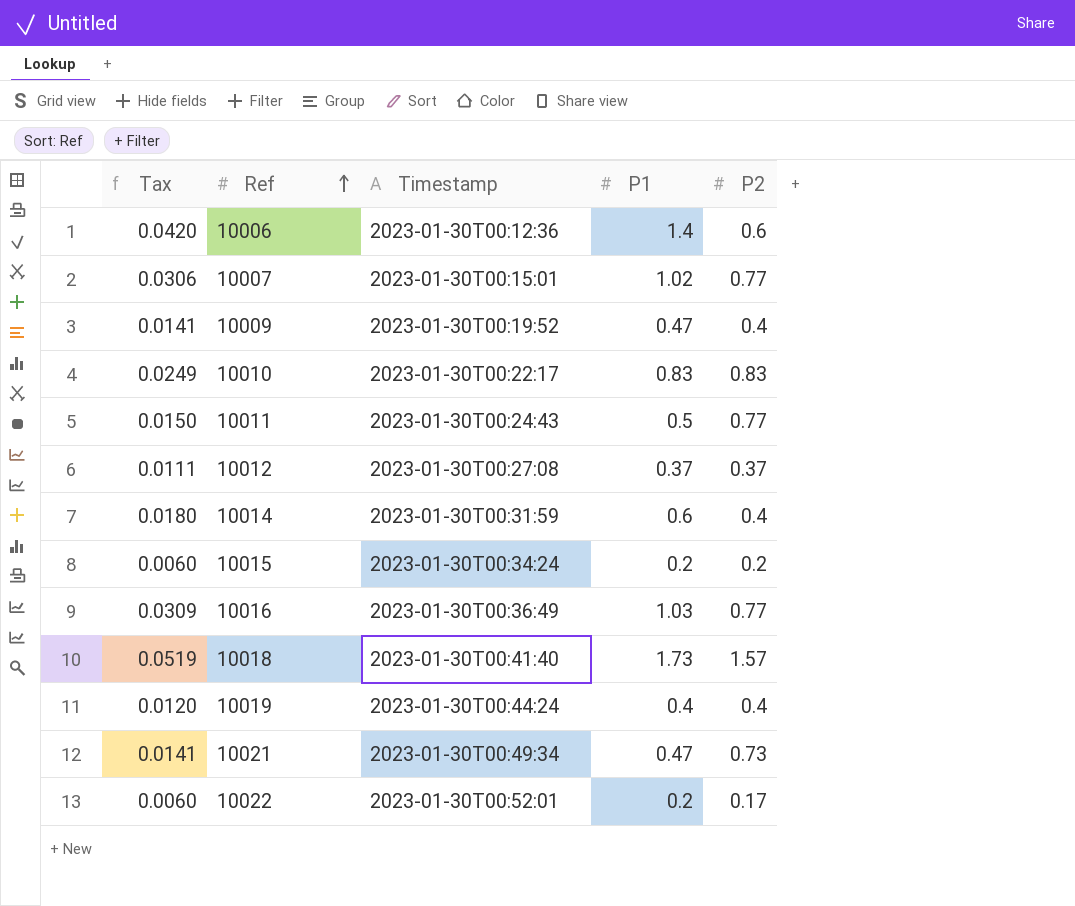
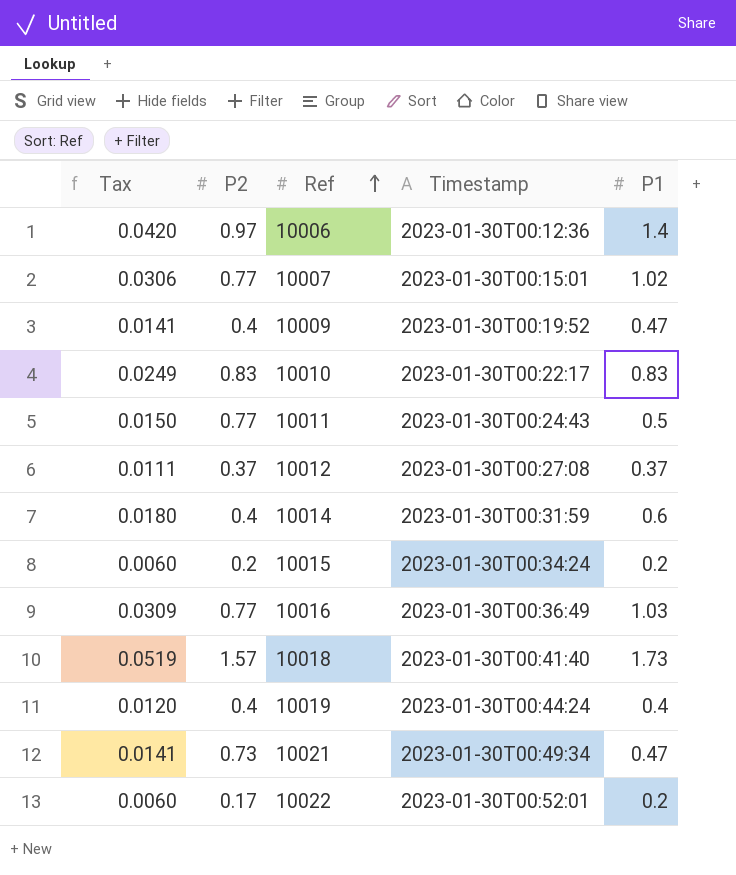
column P2 | position: 5 -> 2
10006 | P2: 0.6 -> 0.97

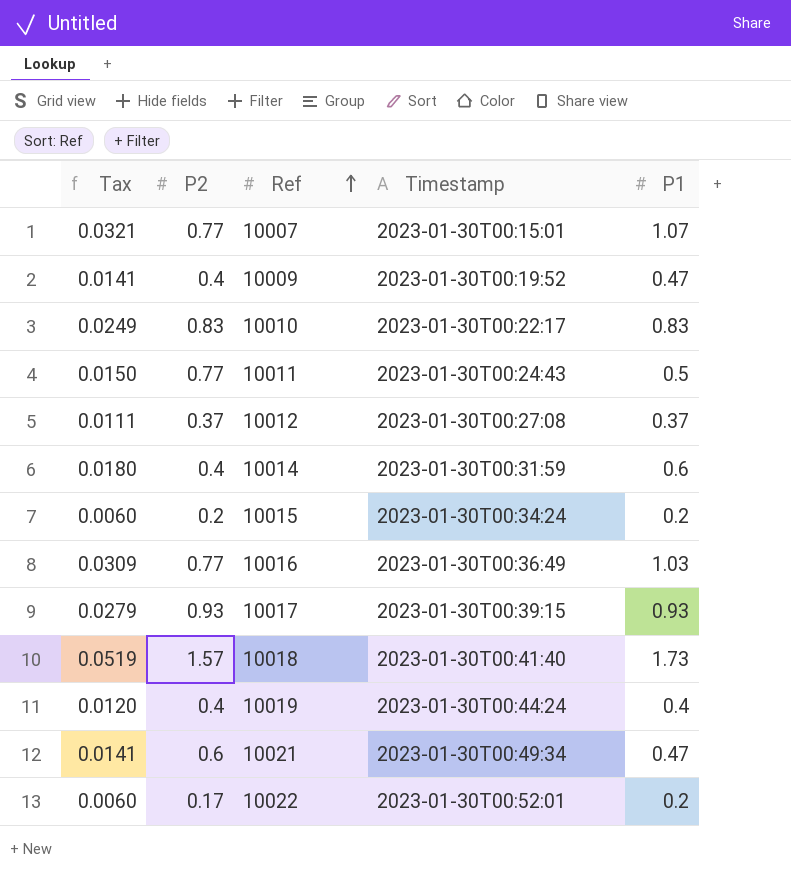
row 10006: 0.0420 | 0.97 | 2023-01-30T00:12:36 | 1.4 -> none
10007 | Tax: 0.0306 -> 0.0321
10007 | P1: 1.02 -> 1.07
row 10017: none -> 0.0279 | 0.93 | 2023-01-30T00:39:15 | 0.93
10021 | P2: 0.73 -> 0.6

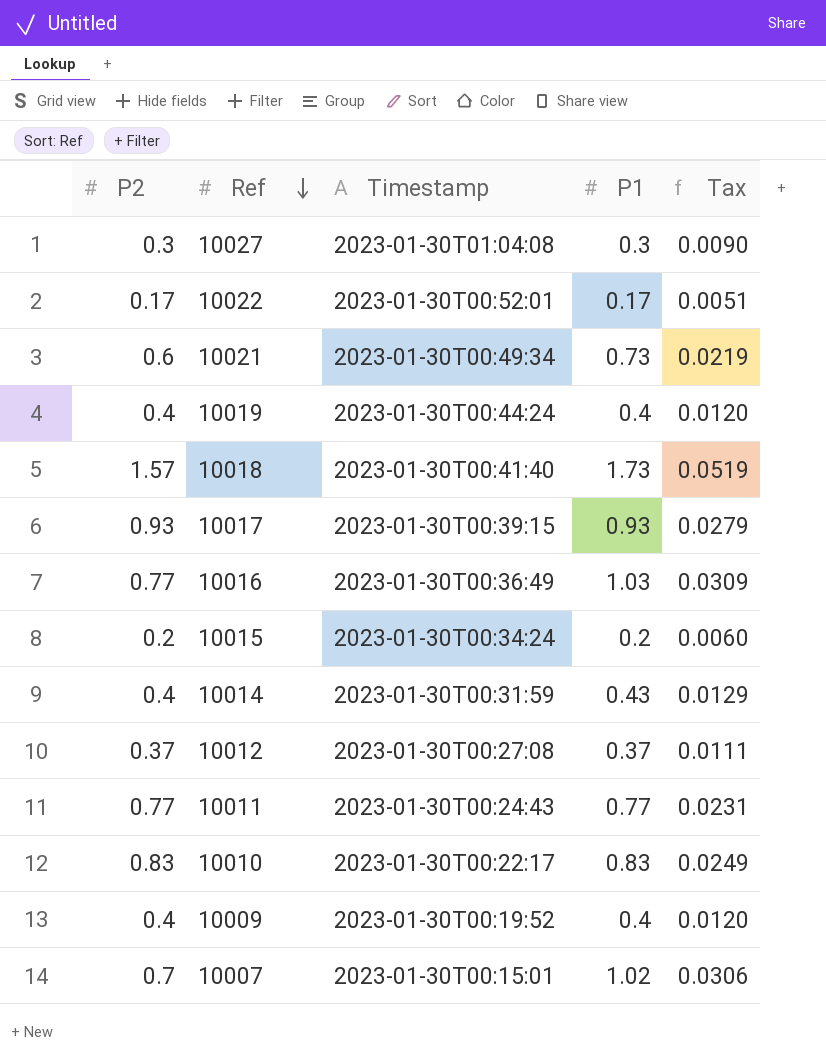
row order: Ref ascending -> Ref descending
column Tax | position: 1 -> 5
row 10027: none -> 0.3 | 2023-01-30T01:04:08 | 0.3 | 0.0090
10022 | P1: 0.2 -> 0.17
10022 | Tax: 0.0060 -> 0.0051
10021 | P1: 0.47 -> 0.73
10021 | Tax: 0.0141 -> 0.0219
10014 | P1: 0.6 -> 0.43
10014 | Tax: 0.0180 -> 0.0129
10011 | P1: 0.5 -> 0.77
10011 | Tax: 0.0150 -> 0.0231
10009 | P1: 0.47 -> 0.4
10009 | Tax: 0.0141 -> 0.0120
10007 | P2: 0.77 -> 0.7
10007 | P1: 1.07 -> 1.02
10007 | Tax: 0.0321 -> 0.0306

